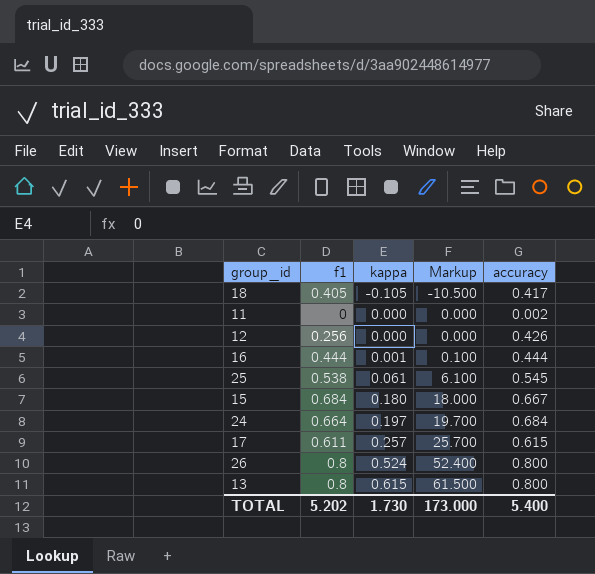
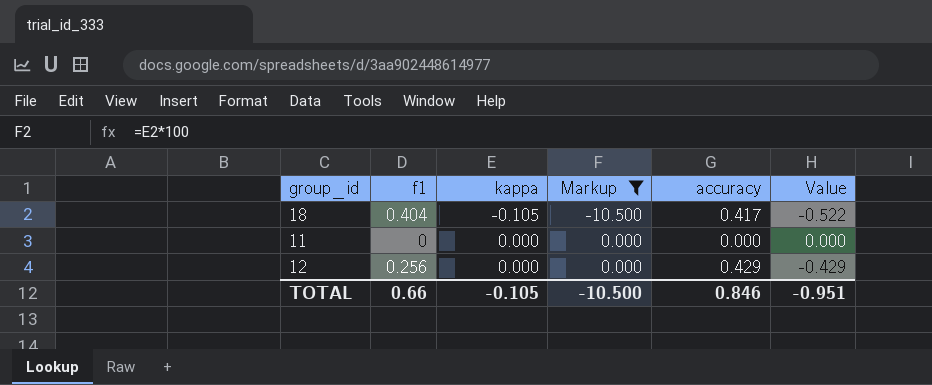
filter: none -> Markup <= 0.000
column Value | formula: none -> [kappa] - [accuracy]
18 | f1: 0.405 -> 0.404
11 | accuracy: 0.002 -> 0.000
12 | accuracy: 0.426 -> 0.429
TOTAL | f1: 5.202 -> 0.66
TOTAL | kappa: 1.730 -> -0.105
TOTAL | Markup: 173.000 -> -10.500
TOTAL | accuracy: 5.400 -> 0.846

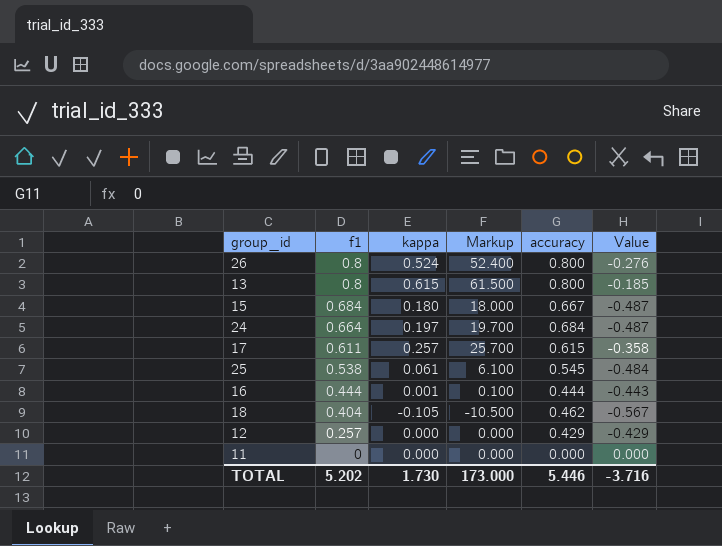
filter: Markup <= 0.000 -> none
row order: kappa ascending -> f1 descending
18 | accuracy: 0.417 -> 0.462
18 | Value: -0.522 -> -0.567
12 | f1: 0.256 -> 0.257
TOTAL | f1: 0.66 -> 5.202
TOTAL | kappa: -0.105 -> 1.730
TOTAL | Markup: -10.500 -> 173.000
TOTAL | accuracy: 0.846 -> 5.446
TOTAL | Value: -0.951 -> -3.716

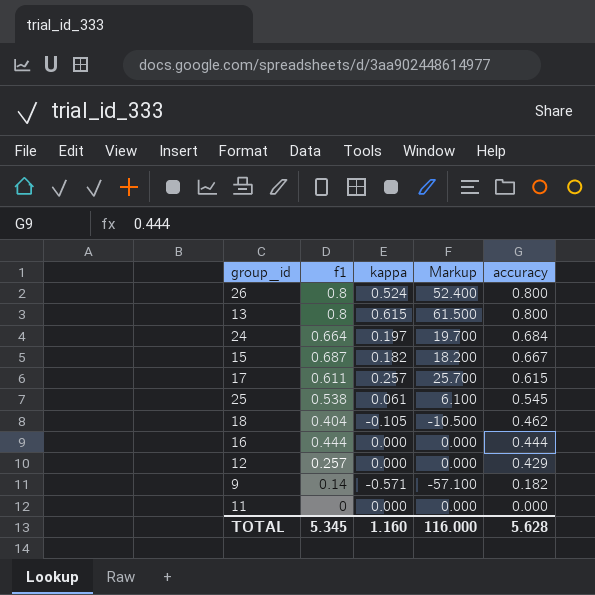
row order: f1 descending -> accuracy descending
column Value | formula: [kappa] - [accuracy] -> none
15 | f1: 0.684 -> 0.687
15 | kappa: 0.180 -> 0.182
15 | Markup: 18.000 -> 18.200
16 | kappa: 0.001 -> 0.000
16 | Markup: 0.100 -> 0.000
row 9: none -> 0.14 | -0.571 | -57.100 | 0.182
TOTAL | f1: 5.202 -> 5.345
TOTAL | kappa: 1.730 -> 1.160
TOTAL | Markup: 173.000 -> 116.000
TOTAL | accuracy: 5.446 -> 5.628

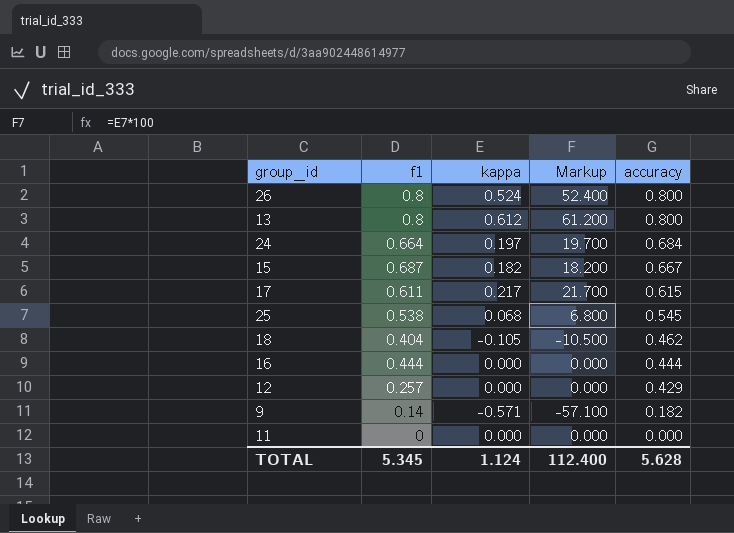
13 | kappa: 0.615 -> 0.612
13 | Markup: 61.500 -> 61.200
17 | kappa: 0.257 -> 0.217
17 | Markup: 25.700 -> 21.700
25 | kappa: 0.061 -> 0.068
25 | Markup: 6.100 -> 6.800
TOTAL | kappa: 1.160 -> 1.124
TOTAL | Markup: 116.000 -> 112.400

